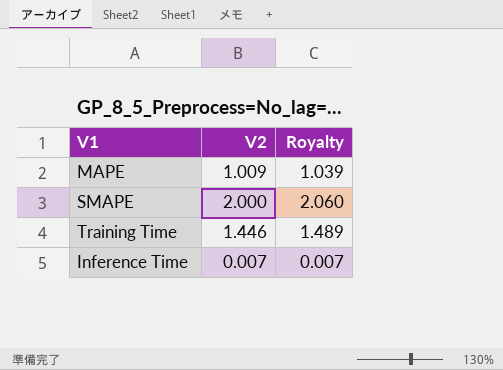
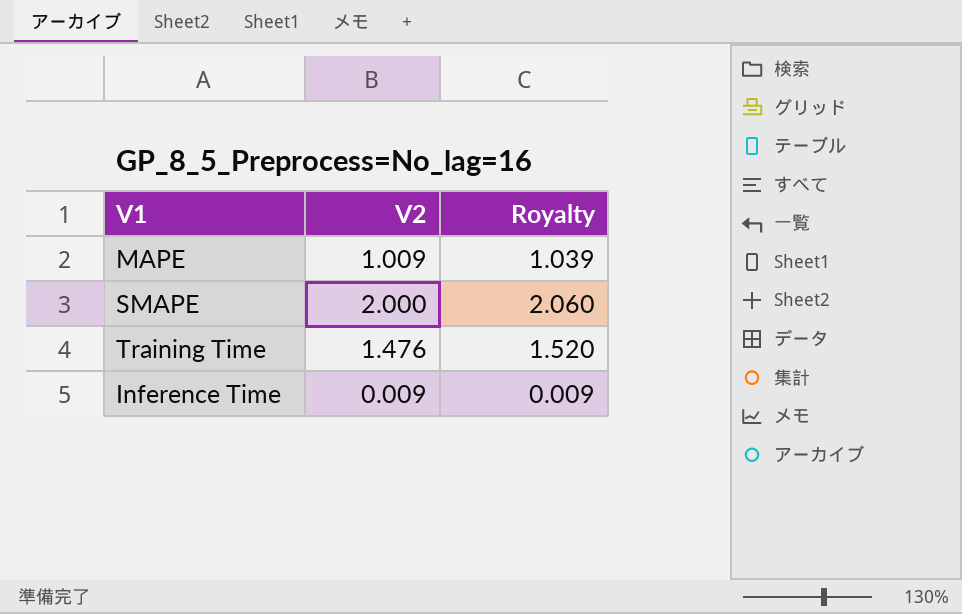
Training Time | V2: 1.446 -> 1.476
Training Time | Royalty: 1.489 -> 1.520
Inference Time | V2: 0.007 -> 0.009
Inference Time | Royalty: 0.007 -> 0.009

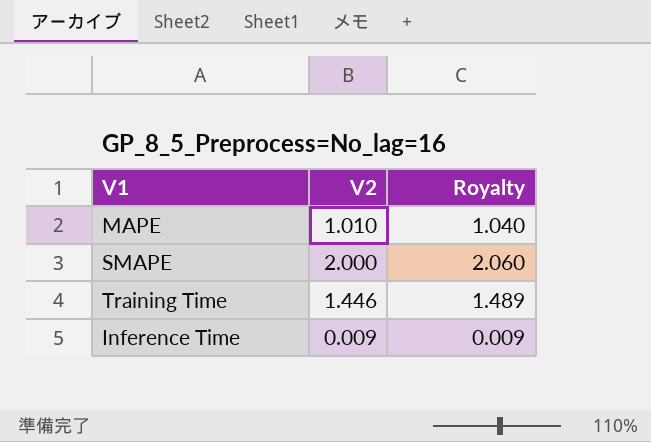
MAPE | V2: 1.009 -> 1.010
MAPE | Royalty: 1.039 -> 1.040
Training Time | V2: 1.476 -> 1.446
Training Time | Royalty: 1.520 -> 1.489

